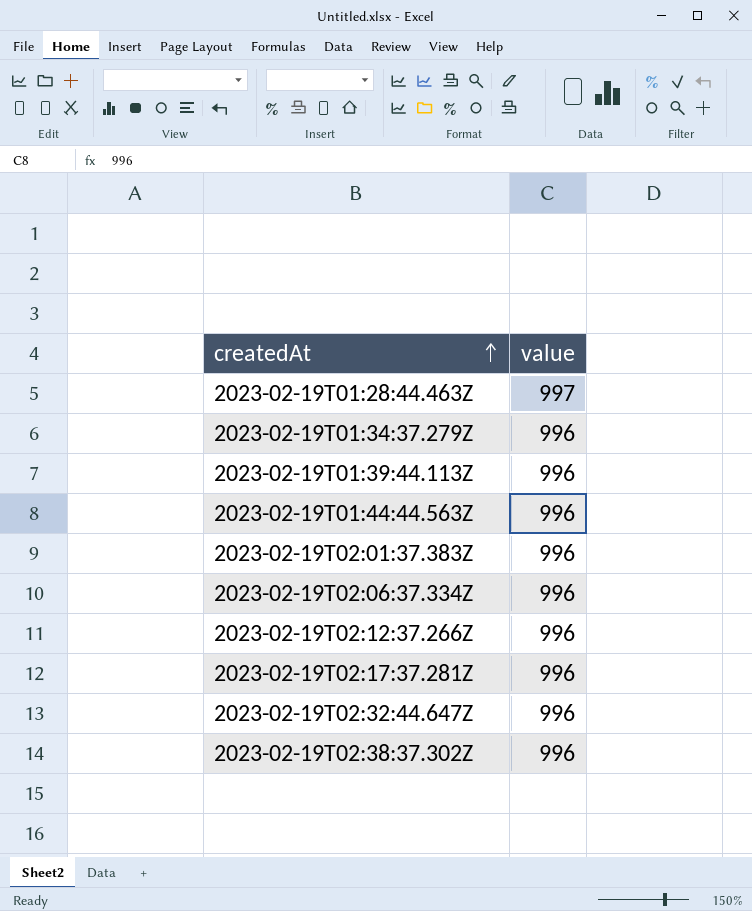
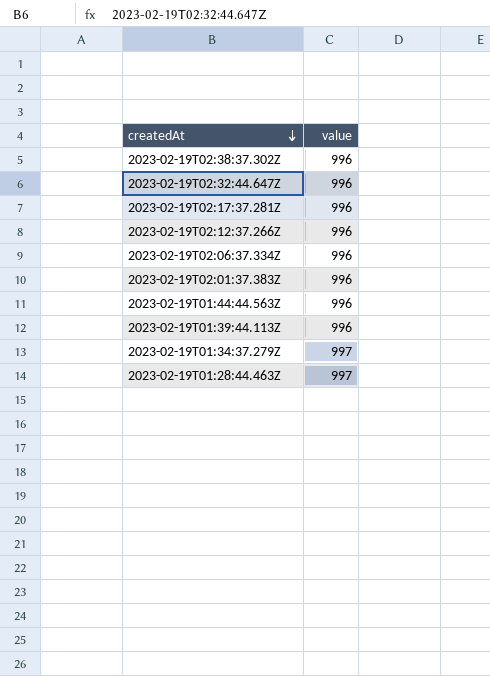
row order: createdAt ascending -> createdAt descending
2023-02-19T01:34:37.279Z | value: 996 -> 997

